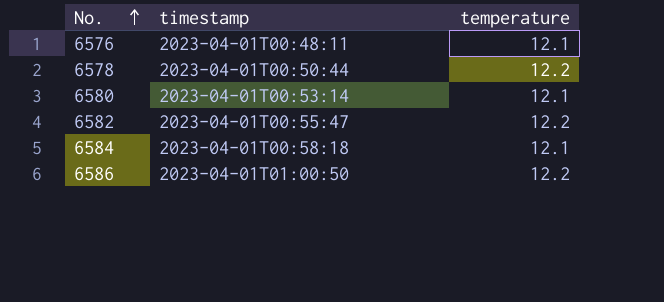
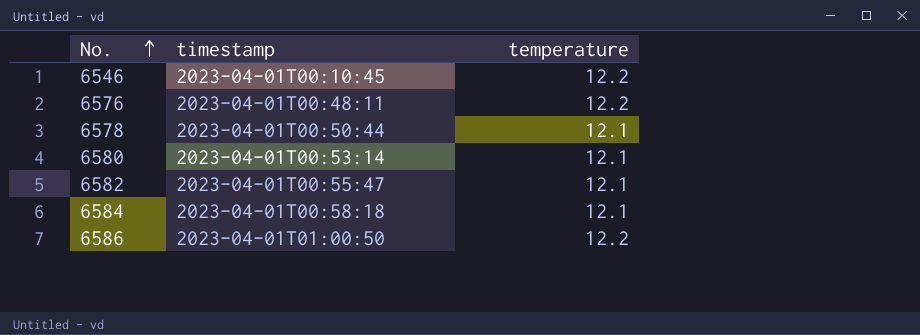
row 6546: none -> 2023-04-01T00:10:45 | 12.2
6576 | temperature: 12.1 -> 12.2
6578 | temperature: 12.2 -> 12.1
6582 | temperature: 12.2 -> 12.1

